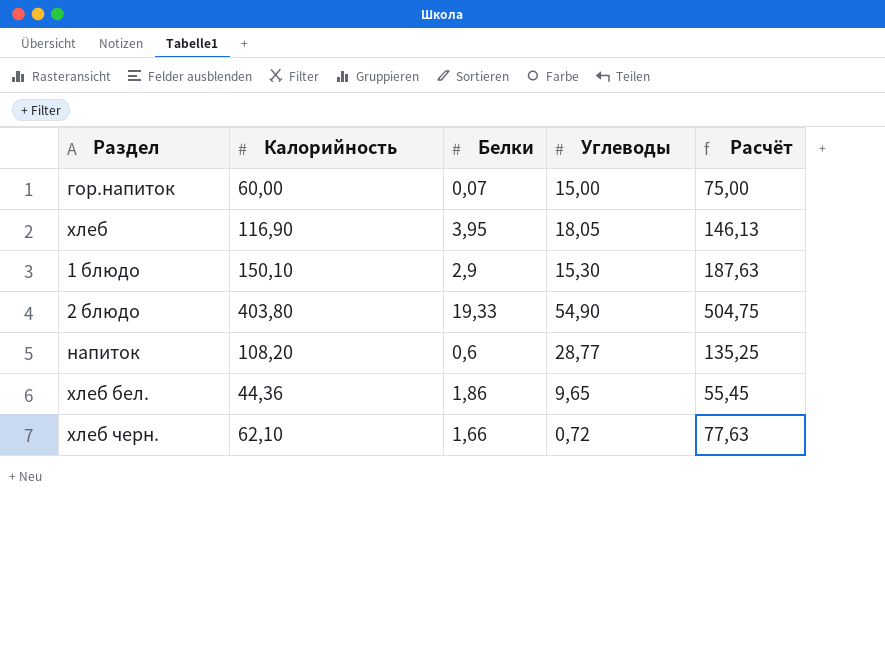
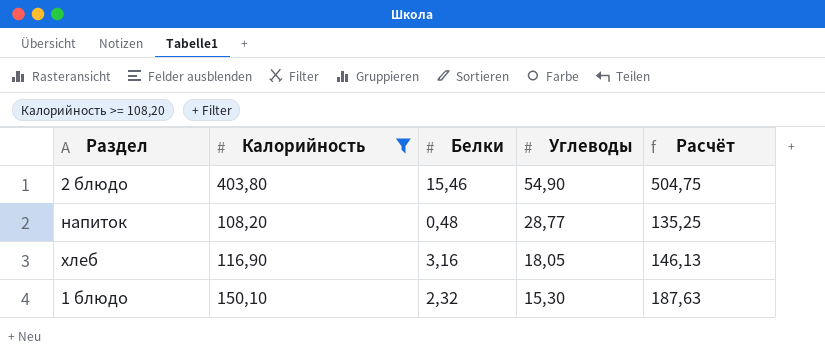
filter: none -> Калорийность >= 108,20
row order: none -> Углеводы descending
2 блюдо | Белки: 19,33 -> 15,46
напиток | Белки: 0,6 -> 0,48
хлеб | Белки: 3,95 -> 3,16
1 блюдо | Белки: 2,9 -> 2,32

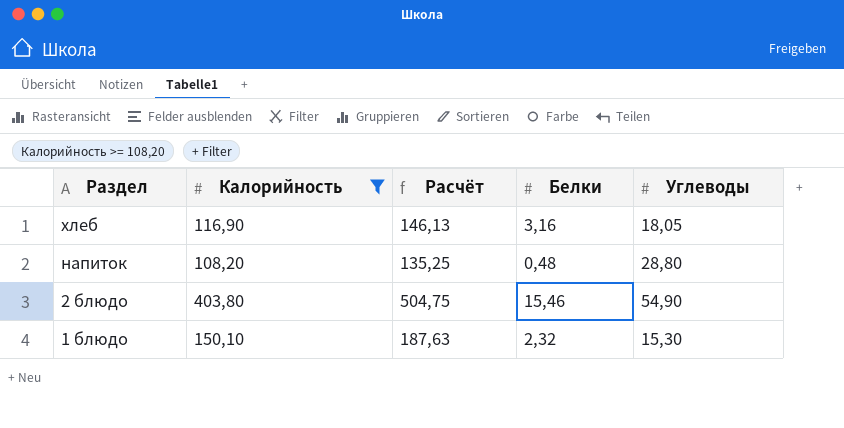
row order: Углеводы descending -> Раздел descending
column Расчёт | position: 5 -> 3
напиток | Углеводы: 28,77 -> 28,80

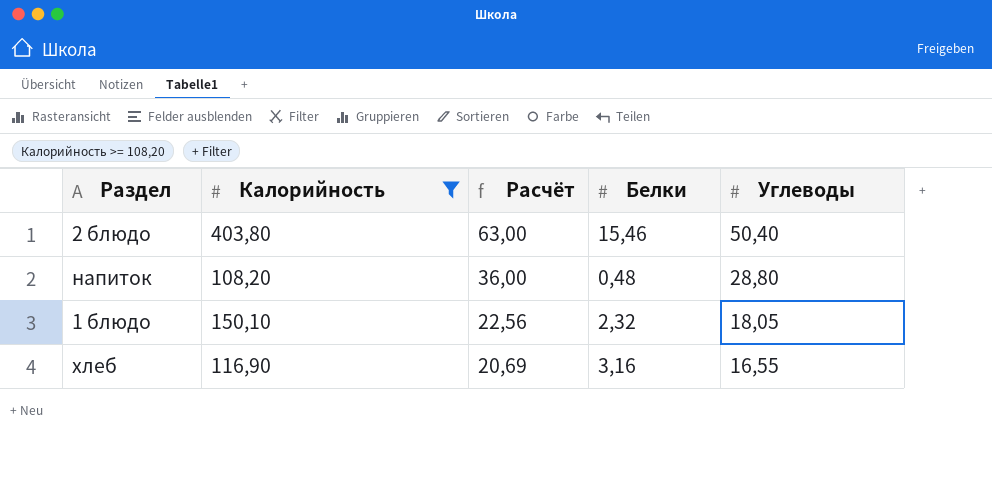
row order: Раздел descending -> Расчёт descending
column Расчёт | formula: [Калорийность] * 1,25 -> [Углеводы] * 1,25
2 блюдо | Углеводы: 54,90 -> 50,40
1 блюдо | Углеводы: 15,30 -> 18,05
хлеб | Углеводы: 18,05 -> 16,55

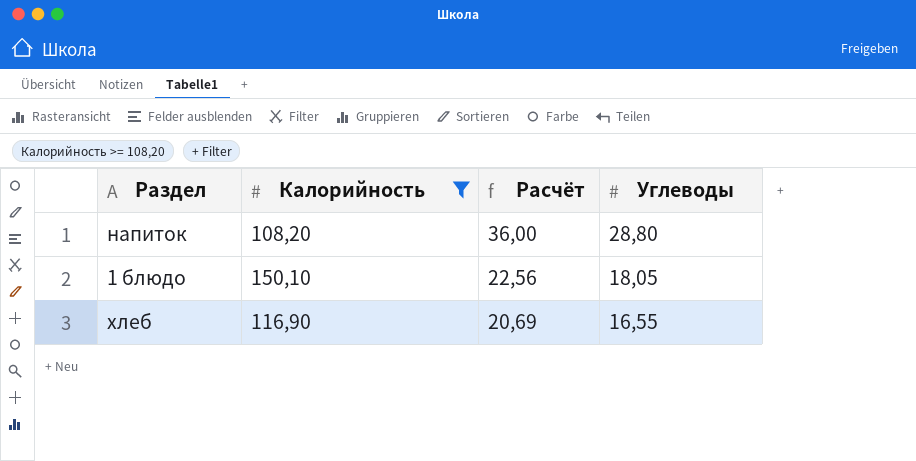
column Белки | position: 4 -> none
row 2 блюдо: 403,80 | 63,00 | 15,46 | 50,40 -> none

